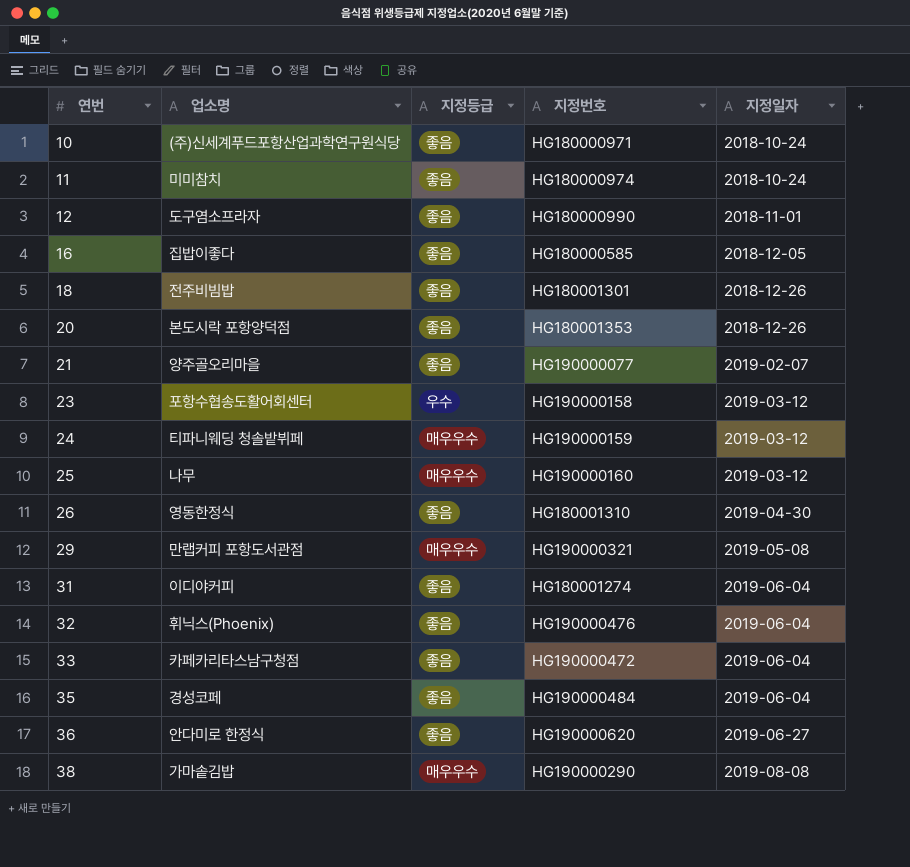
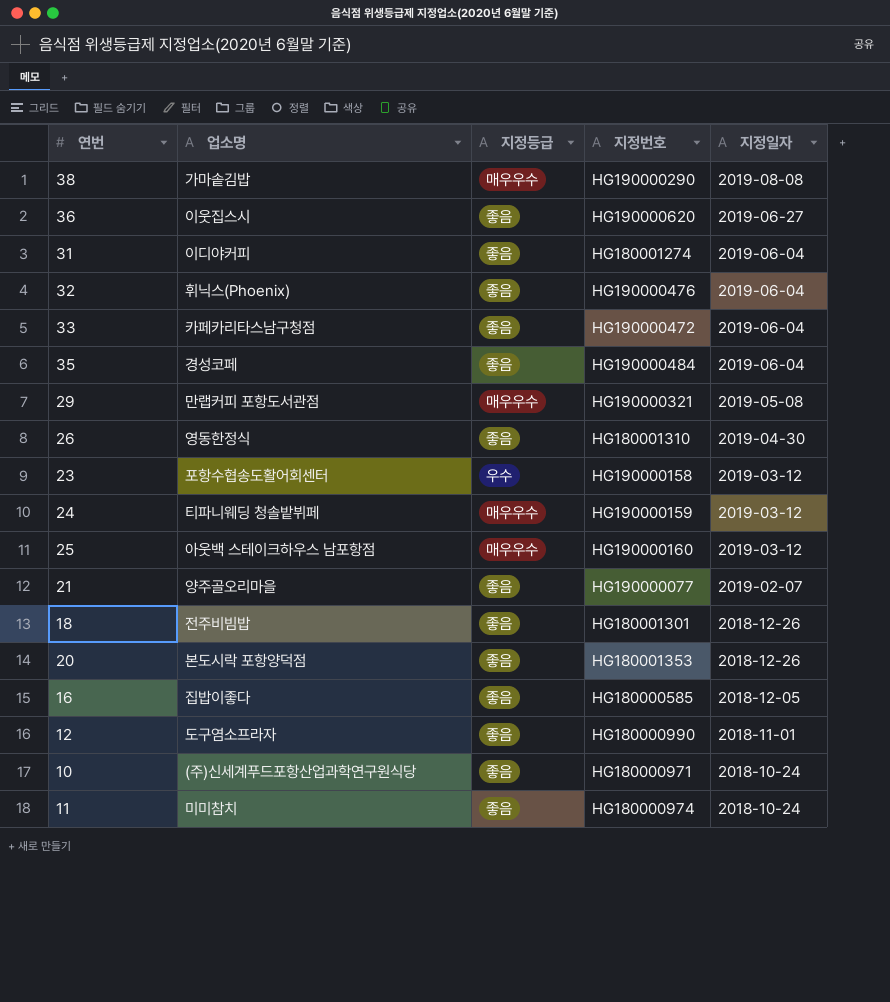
row order: 연번 ascending -> 지정일자 descending
36 | 업소명: 안다미로 한정식 -> 이웃집스시
25 | 업소명: 나무 -> 아웃백 스테이크하우스 남포항점

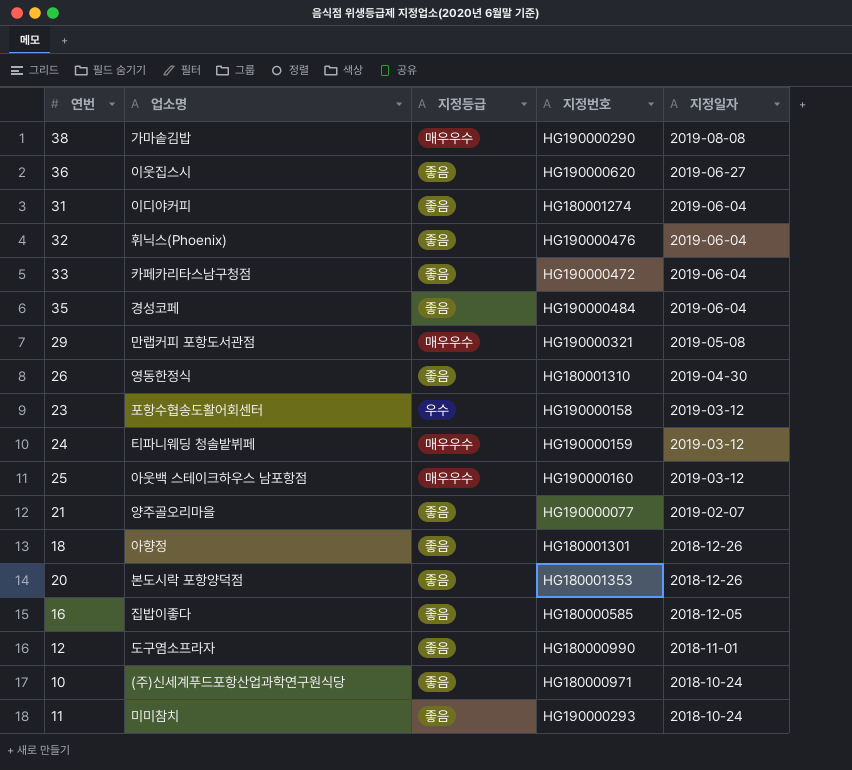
18 | 업소명: 전주비빔밥 -> 아향정
11 | 지정번호: HG180000974 -> HG190000293

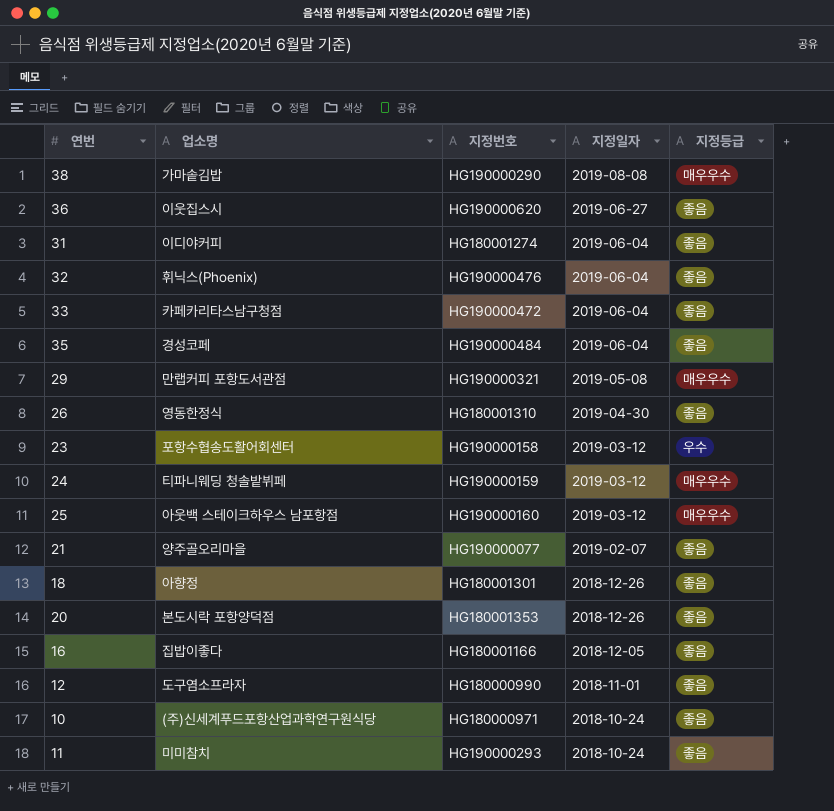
column 지정등급 | position: 3 -> 5
16 | 지정번호: HG180000585 -> HG180001166

